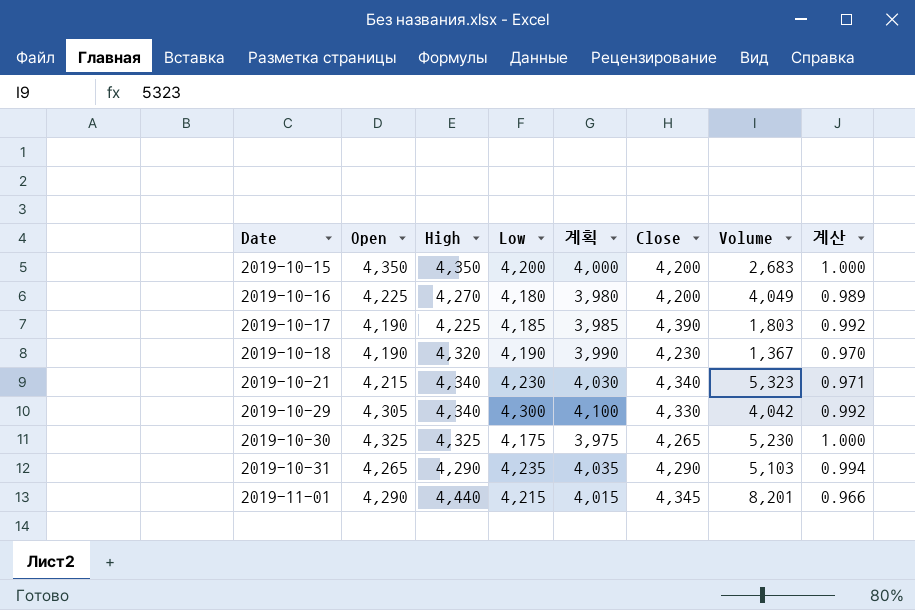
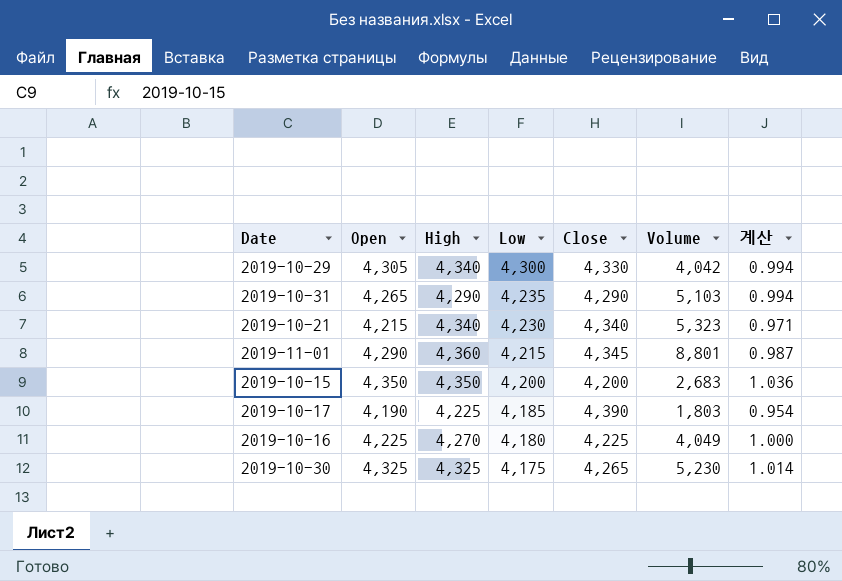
row order: Date ascending -> Low descending
column 계획 | formula: [Low] - 200 -> none
column 계산 | formula: [Open] / [High] -> [Open] / [Close]
row 2019-10-18: 4,190 | 4,320 | 4,190 | 3,990 | 4,230 | 1,367 | 0.970 -> none
2019-11-01 | High: 4,440 -> 4,360
2019-11-01 | Volume: 8,201 -> 8,801
2019-10-16 | Close: 4,200 -> 4,225

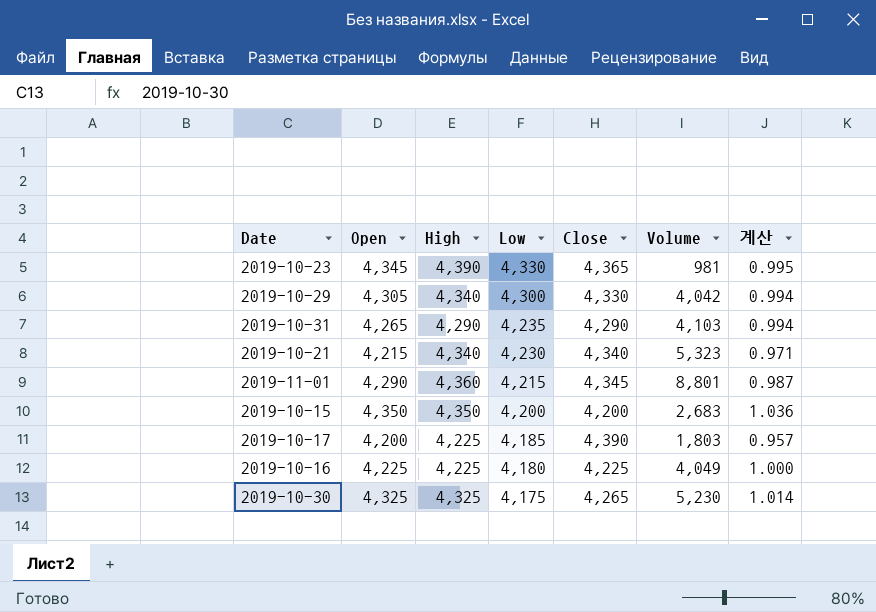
row 2019-10-23: none -> 4,345 | 4,390 | 4,330 | 4,365 | 981 | 0.995
2019-10-31 | Volume: 5,103 -> 4,103
2019-10-17 | Open: 4,190 -> 4,200
2019-10-17 | 계산: 0.954 -> 0.957
2019-10-16 | High: 4,270 -> 4,225

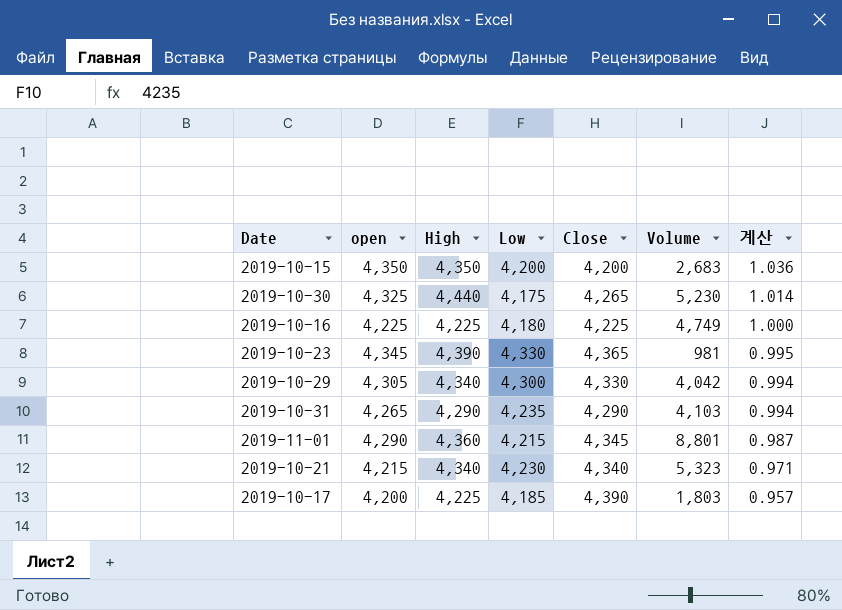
row order: Low descending -> 계산 descending
column name: Open -> open
2019-10-30 | High: 4,325 -> 4,440
2019-10-16 | Volume: 4,049 -> 4,749

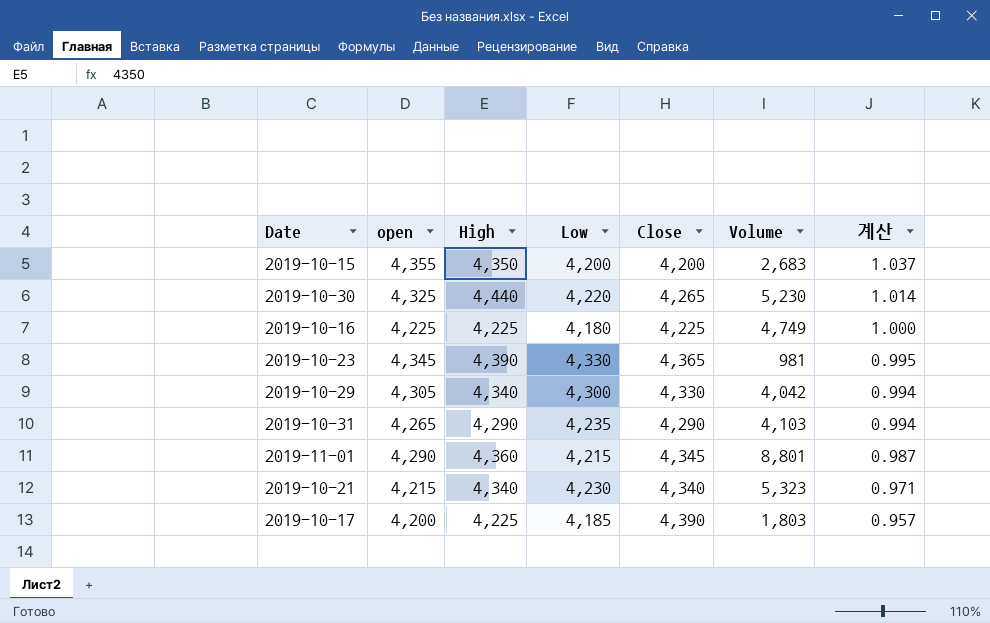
2019-10-15 | open: 4,350 -> 4,355
2019-10-15 | 계산: 1.036 -> 1.037
2019-10-30 | Low: 4,175 -> 4,220

